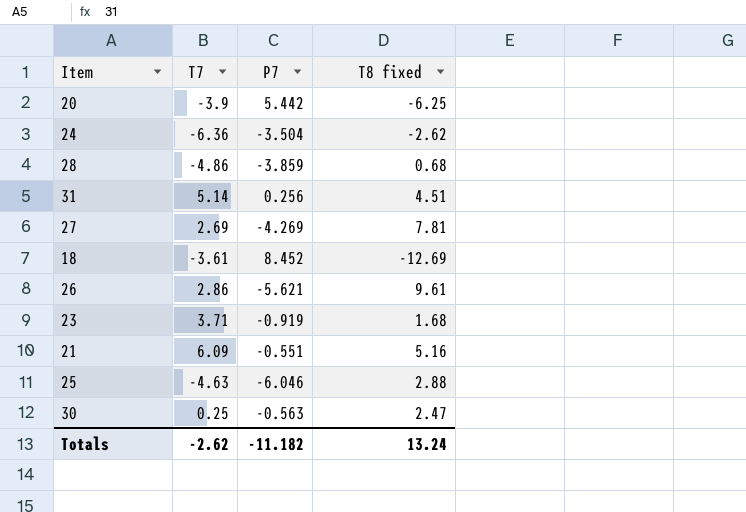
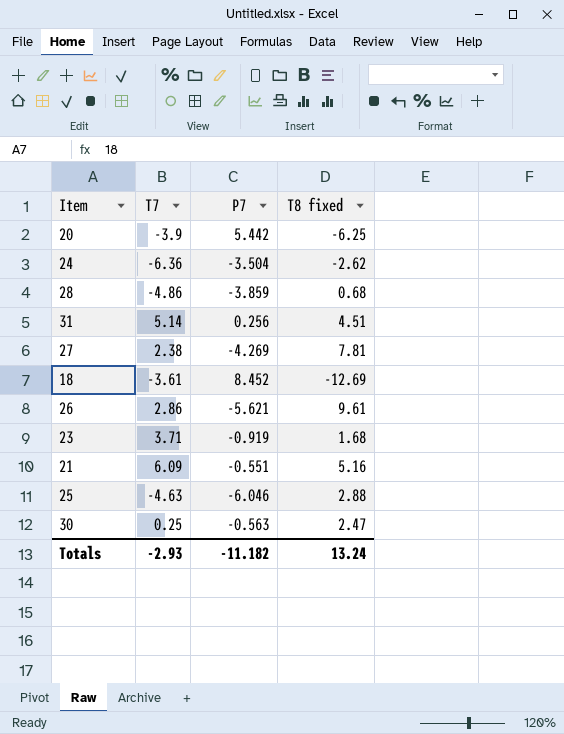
27 | T7: 2.69 -> 2.38
Totals | T7: -2.62 -> -2.93

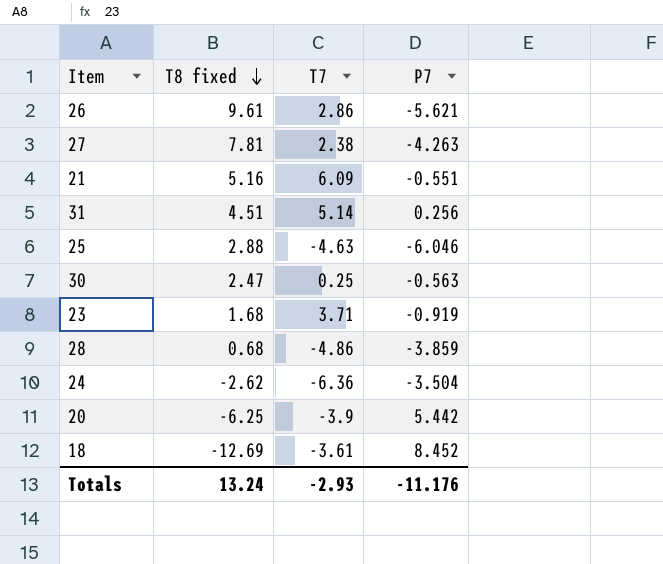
row order: none -> T8 fixed descending
column T8 fixed | position: 4 -> 2
27 | P7: -4.269 -> -4.263
Totals | P7: -11.182 -> -11.176

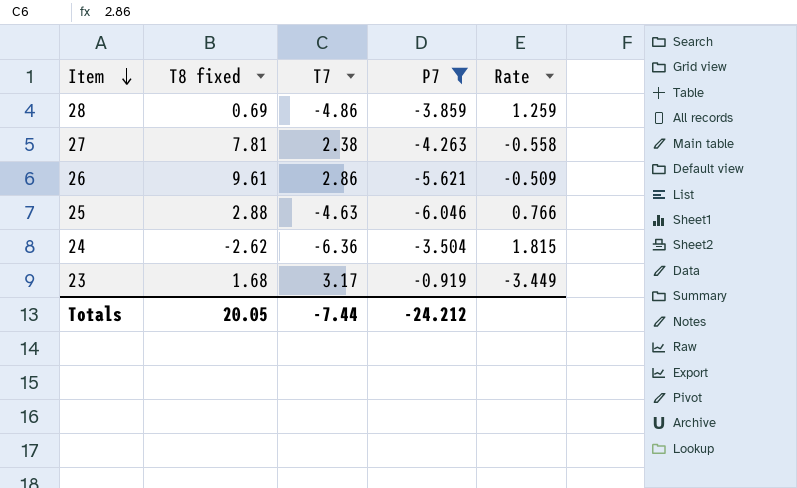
filter: none -> P7 <= -0.919
row order: T8 fixed descending -> Item descending
column Rate | formula: none -> [T7] / [P7]
28 | T8 fixed: 0.68 -> 0.69
23 | T7: 3.71 -> 3.17
Totals | T8 fixed: 13.24 -> 20.05
Totals | T7: -2.93 -> -7.44
Totals | P7: -11.176 -> -24.212

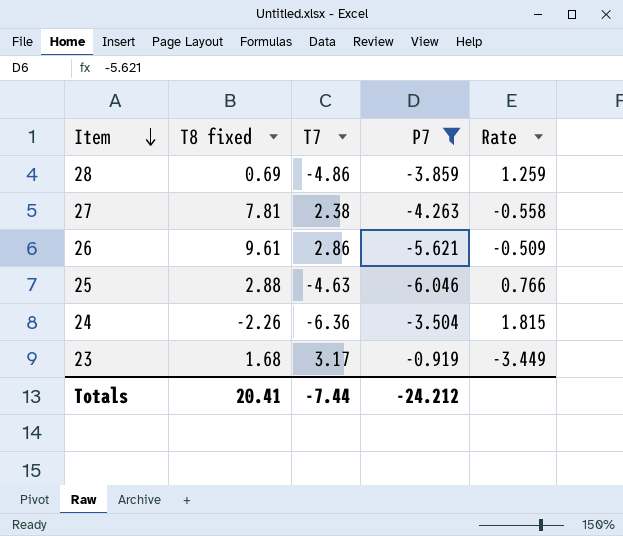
24 | T8 fixed: -2.62 -> -2.26
Totals | T8 fixed: 20.05 -> 20.41

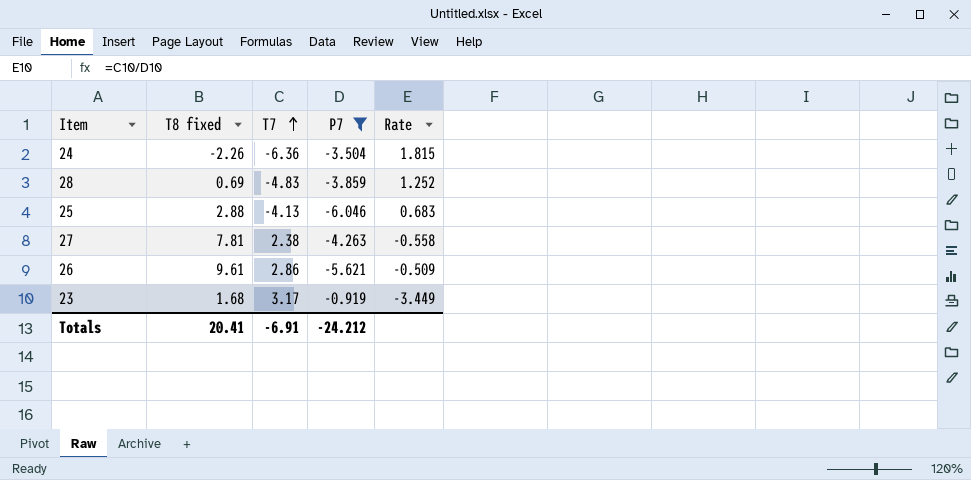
row order: Item descending -> T7 ascending
28 | T7: -4.86 -> -4.83
28 | Rate: 1.259 -> 1.252
25 | T7: -4.63 -> -4.13
25 | Rate: 0.766 -> 0.683
Totals | T7: -7.44 -> -6.91

